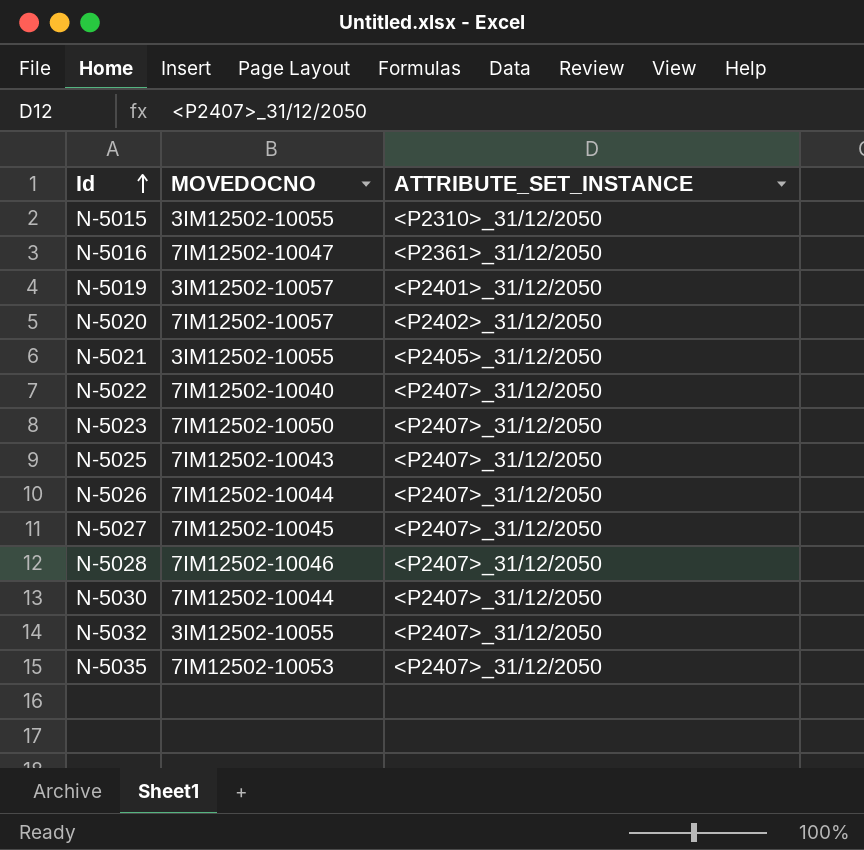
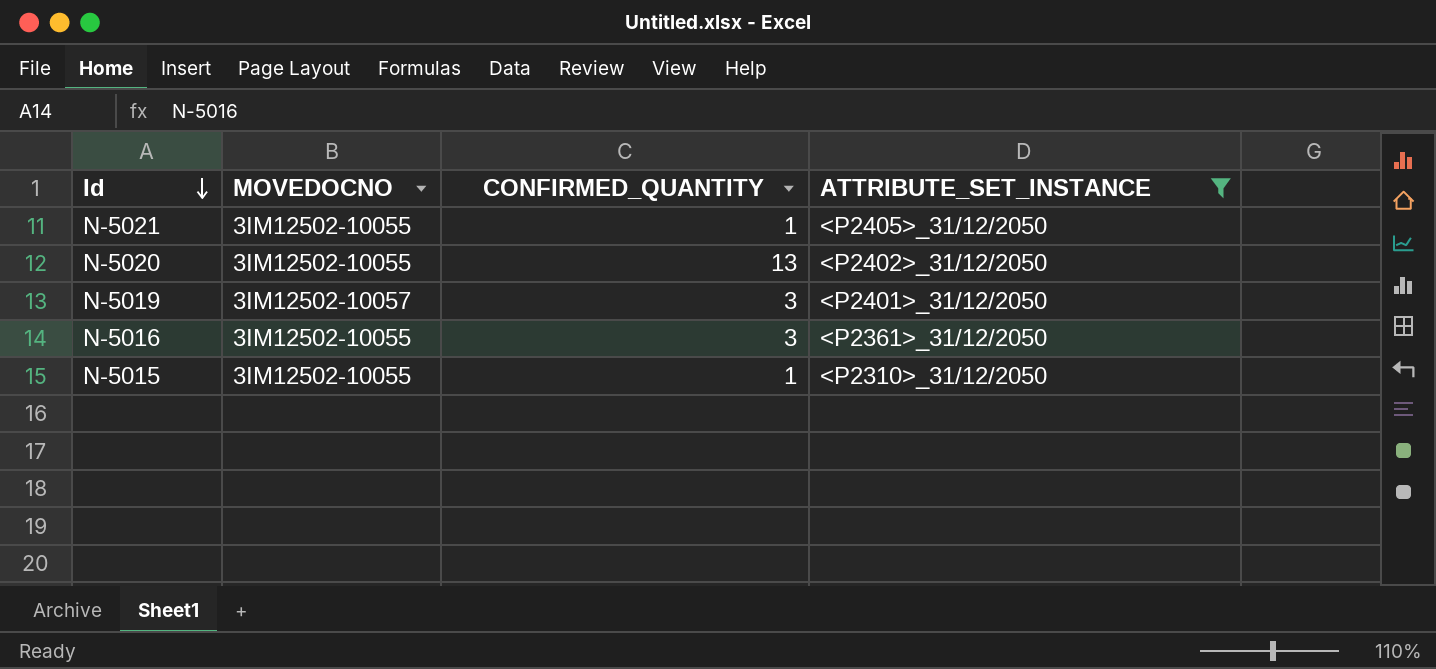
filter: none -> ATTRIBUTE_SET_INSTANCE != <P2407>_31/12/2050
row order: Id ascending -> Id descending
column CONFIRMED_QUANTITY | position: none -> 3
N-5020 | MOVEDOCNO: 7IM12502-10057 -> 3IM12502-10055
N-5016 | MOVEDOCNO: 7IM12502-10047 -> 3IM12502-10055

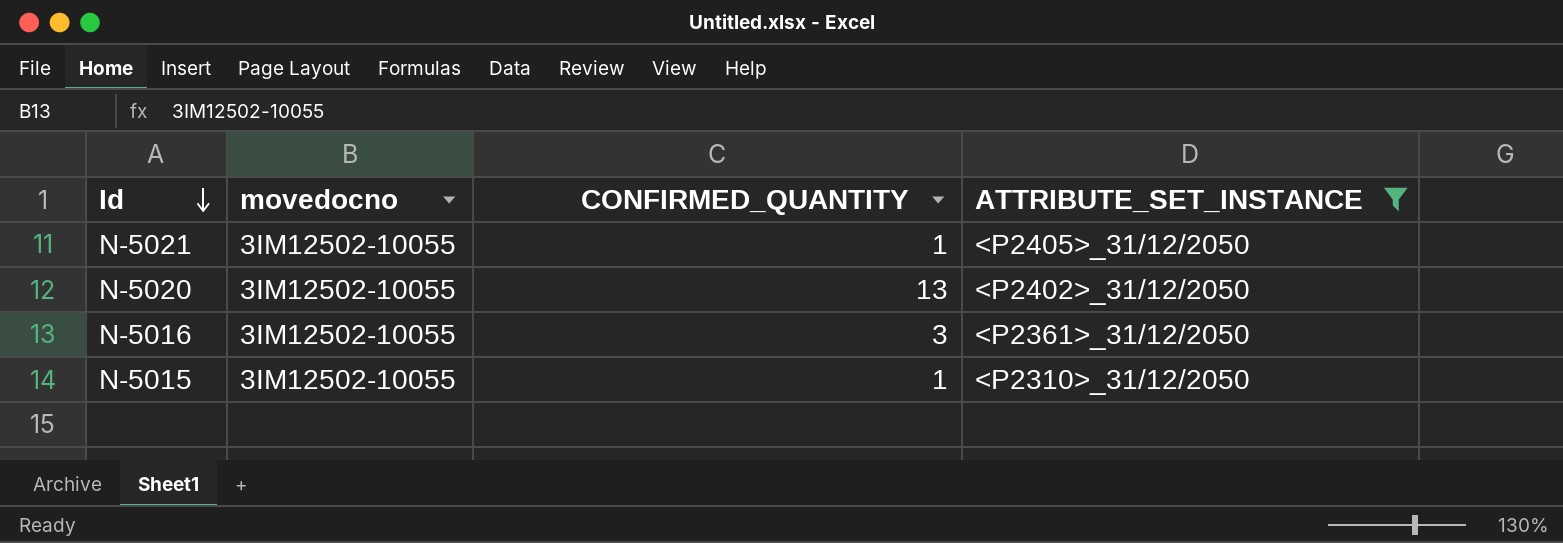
column name: MOVEDOCNO -> movedocno
row N-5019: 3IM12502-10057 | 3 | <P2401>_31/12/2050 -> none

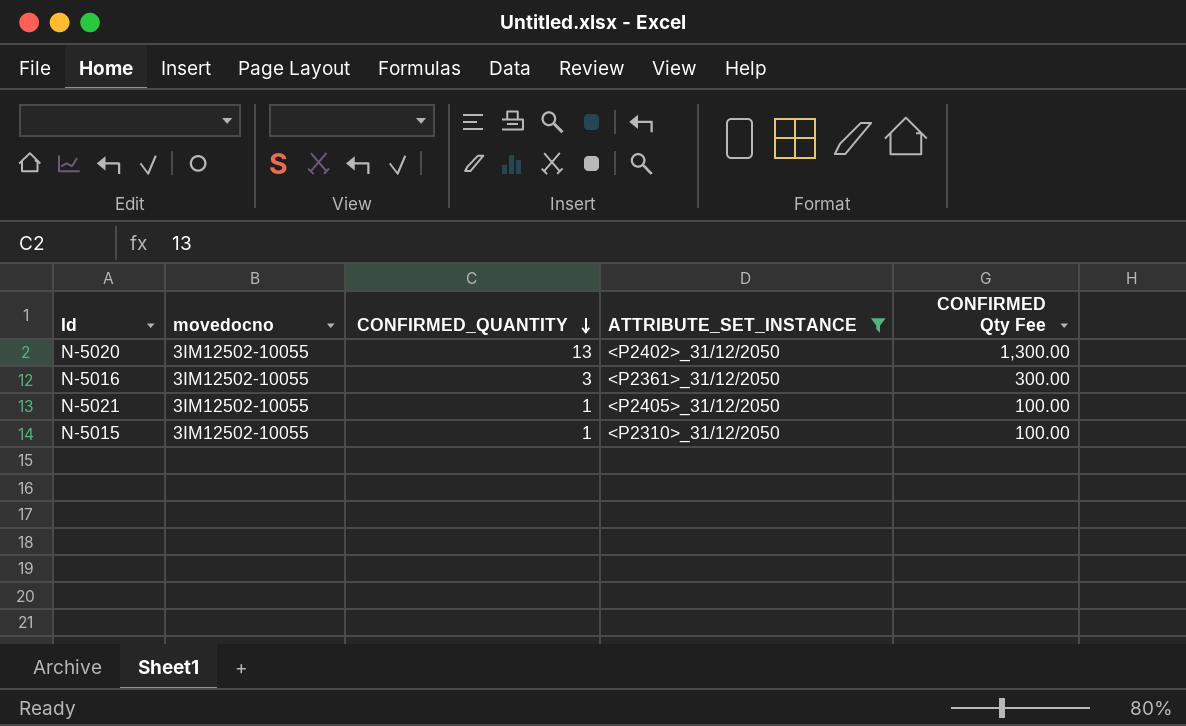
row order: Id descending -> CONFIRMED_QUANTITY descending
column CONFIRMED Qty Fee | formula: none -> [CONFIRMED_QUANTITY] * 100

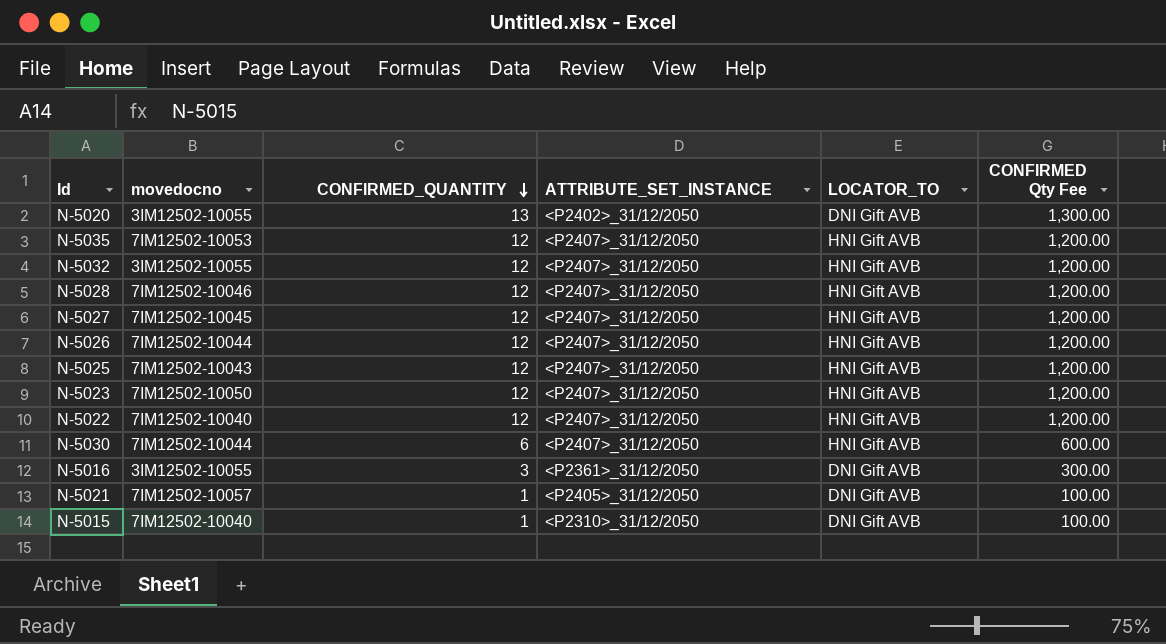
filter: ATTRIBUTE_SET_INSTANCE != <P2407>_31/12/2050 -> none
column LOCATOR_TO | position: none -> 5
N-5021 | movedocno: 3IM12502-10055 -> 7IM12502-10057
N-5015 | movedocno: 3IM12502-10055 -> 7IM12502-10040

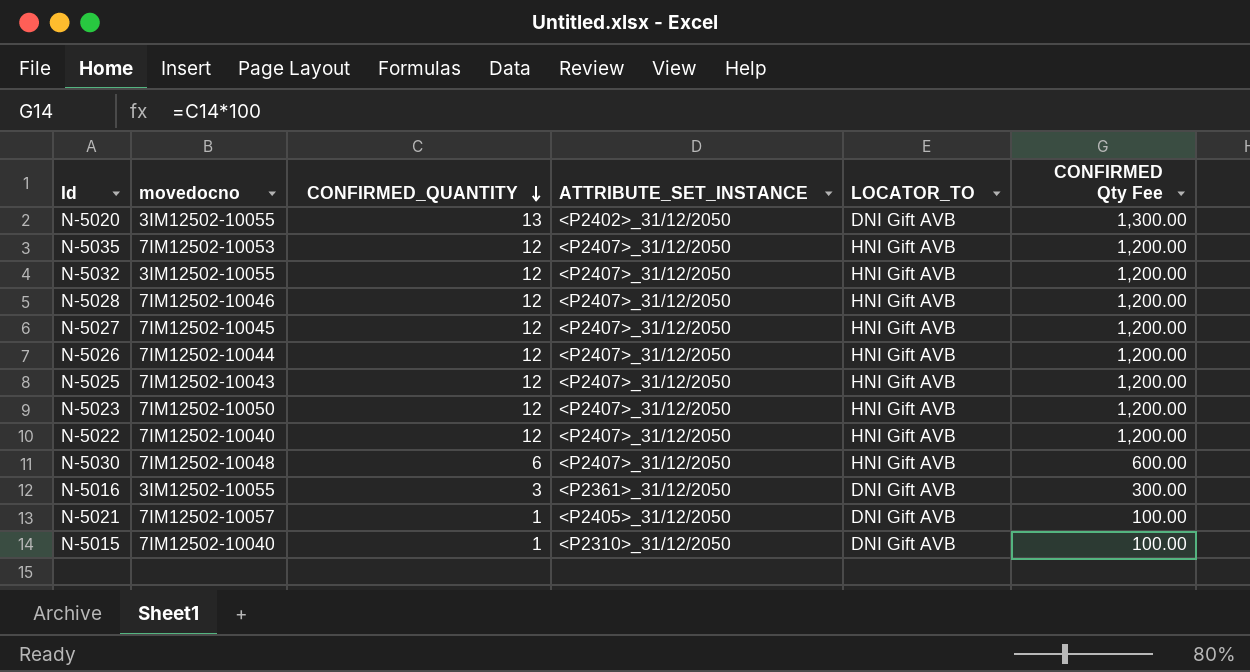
N-5030 | movedocno: 7IM12502-10044 -> 7IM12502-10048

